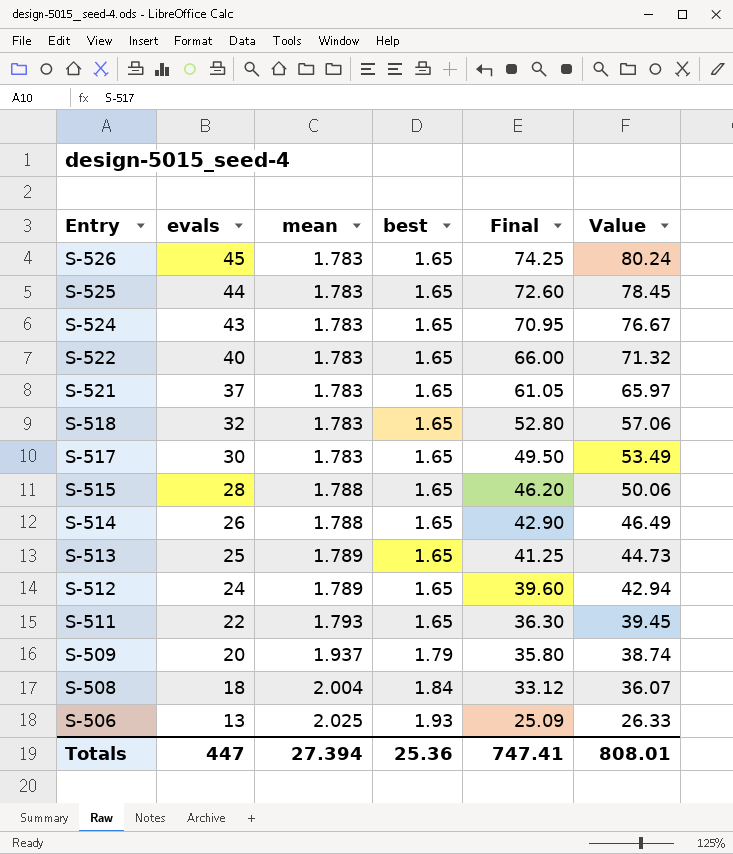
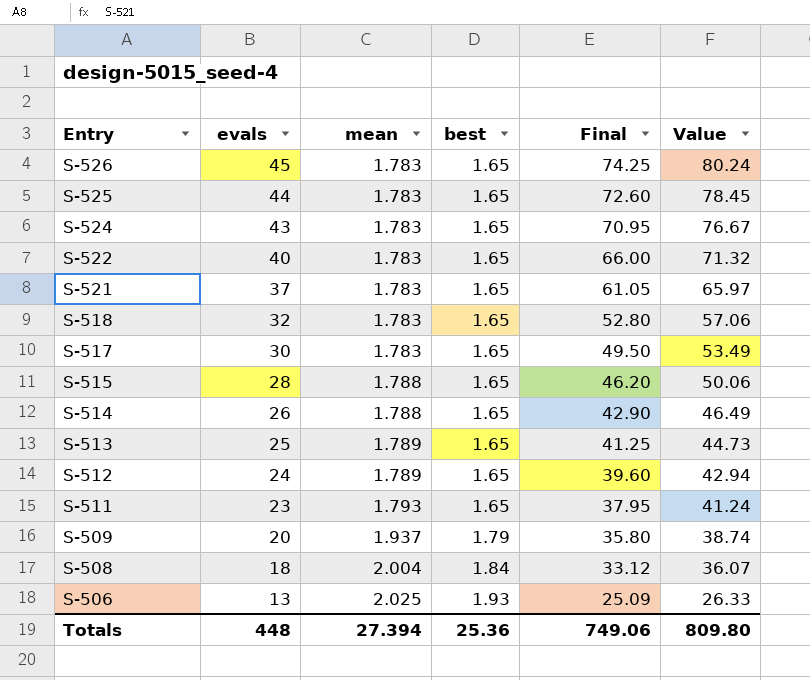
S-511 | evals: 22 -> 23
S-511 | Final: 36.30 -> 37.95
S-511 | Value: 39.45 -> 41.24
Totals | evals: 447 -> 448
Totals | Final: 747.41 -> 749.06
Totals | Value: 808.01 -> 809.80

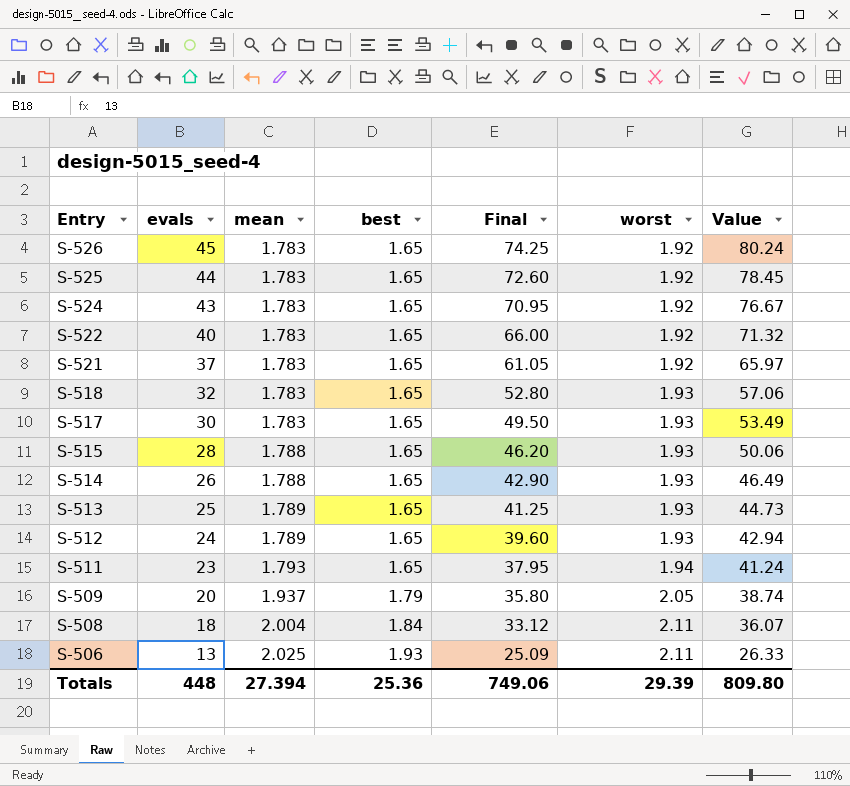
column worst | position: none -> 6

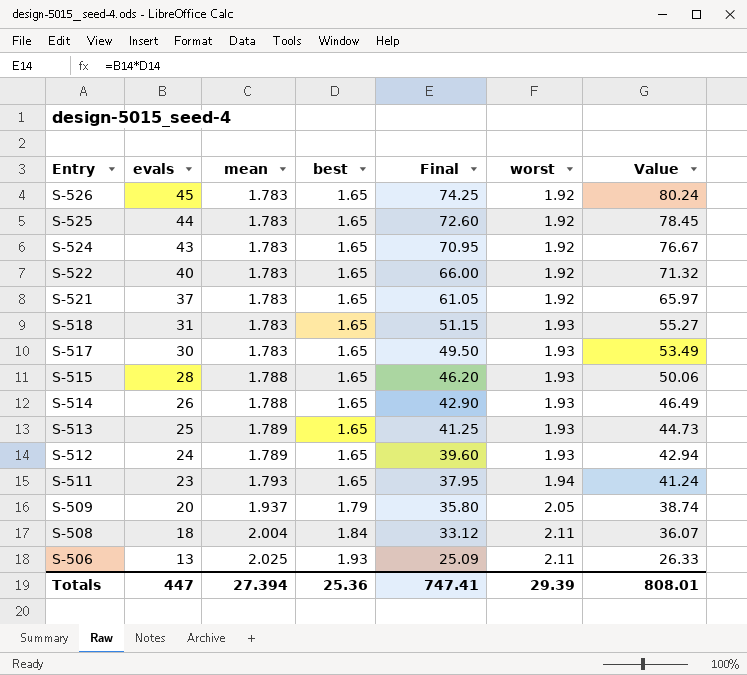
S-518 | evals: 32 -> 31
S-518 | Final: 52.80 -> 51.15
S-518 | Value: 57.06 -> 55.27
Totals | evals: 448 -> 447
Totals | Final: 749.06 -> 747.41
Totals | Value: 809.80 -> 808.01

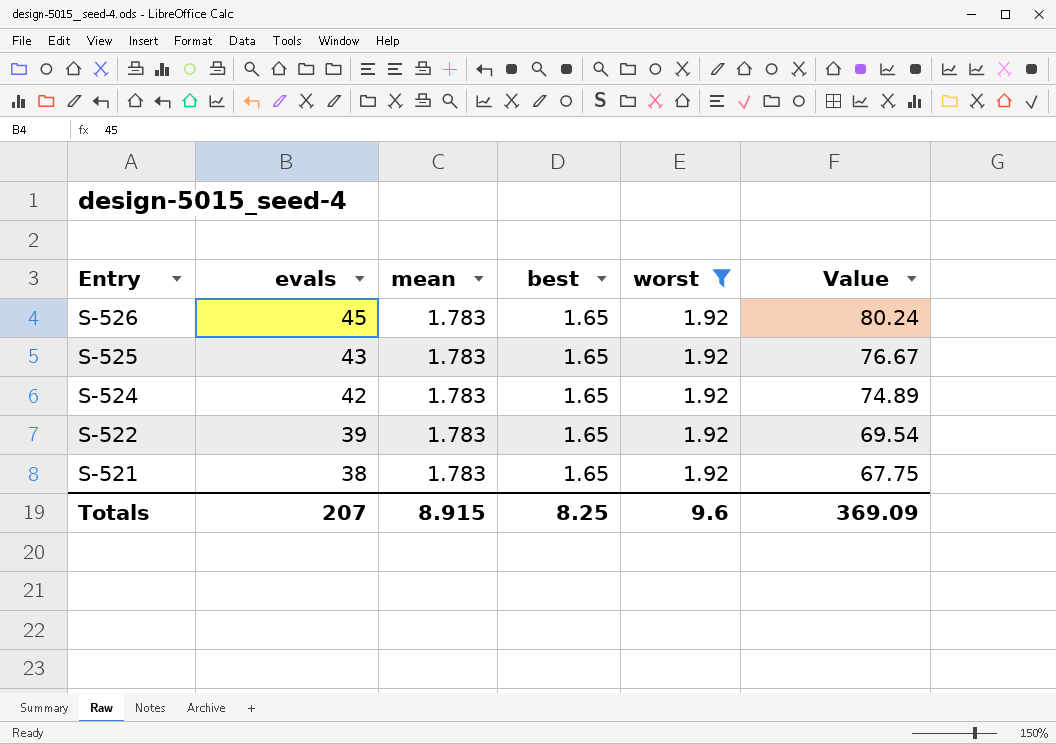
filter: none -> worst = 1.92
column Final | formula: [evals] * [best] -> none
S-525 | evals: 44 -> 43
S-525 | Value: 78.45 -> 76.67
S-524 | evals: 43 -> 42
S-524 | Value: 76.67 -> 74.89
S-522 | evals: 40 -> 39
S-522 | Value: 71.32 -> 69.54
S-521 | evals: 37 -> 38
S-521 | Value: 65.97 -> 67.75
Totals | evals: 447 -> 207
Totals | mean: 27.394 -> 8.915
Totals | best: 25.36 -> 8.25
Totals | worst: 29.39 -> 9.6
Totals | Value: 808.01 -> 369.09

